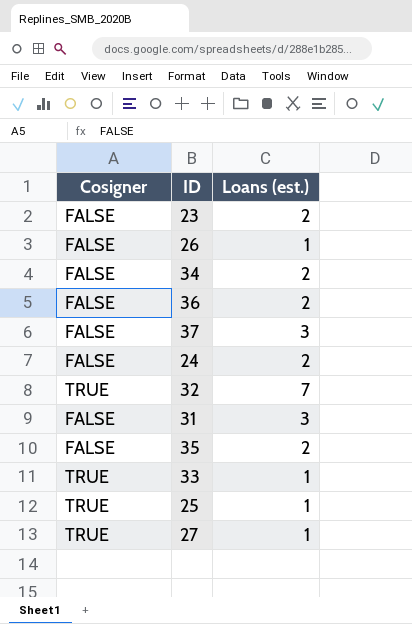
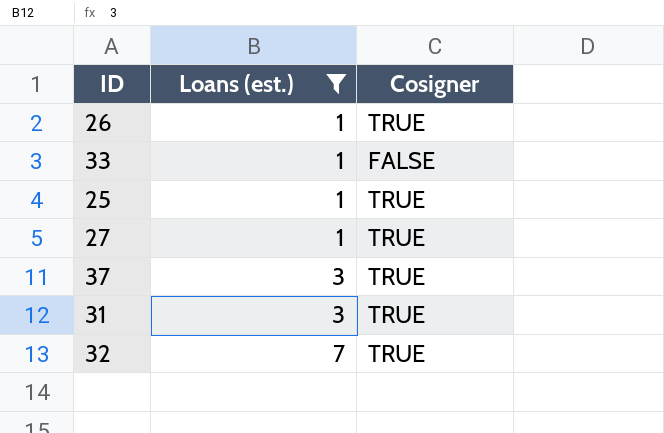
filter: none -> Loans (est.) != 2
row order: none -> Loans (est.) ascending
column Cosigner | position: 1 -> 3
26 | Cosigner: FALSE -> TRUE
33 | Cosigner: TRUE -> FALSE
37 | Cosigner: FALSE -> TRUE
31 | Cosigner: FALSE -> TRUE

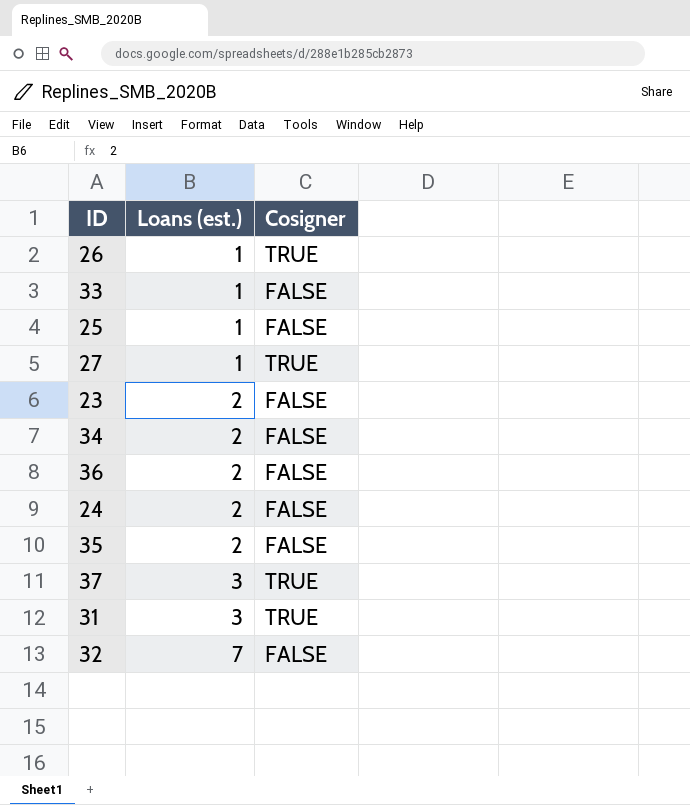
filter: Loans (est.) != 2 -> none
25 | Cosigner: TRUE -> FALSE
32 | Cosigner: TRUE -> FALSE

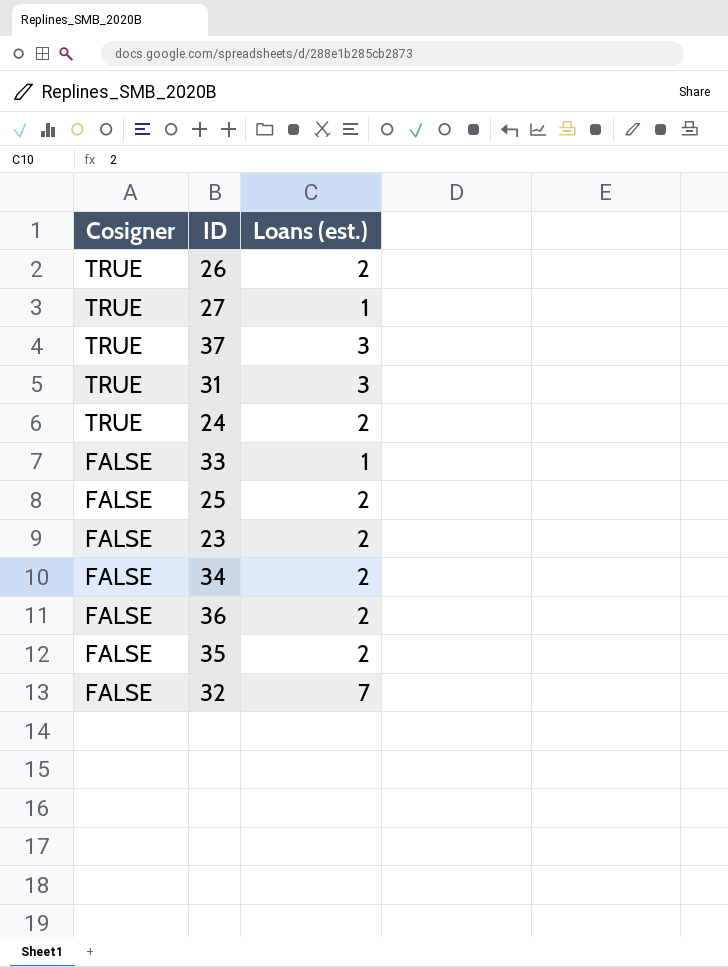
row order: Loans (est.) ascending -> Cosigner descending
column Cosigner | position: 3 -> 1
26 | Loans (est.): 1 -> 2
24 | Cosigner: FALSE -> TRUE
25 | Loans (est.): 1 -> 2

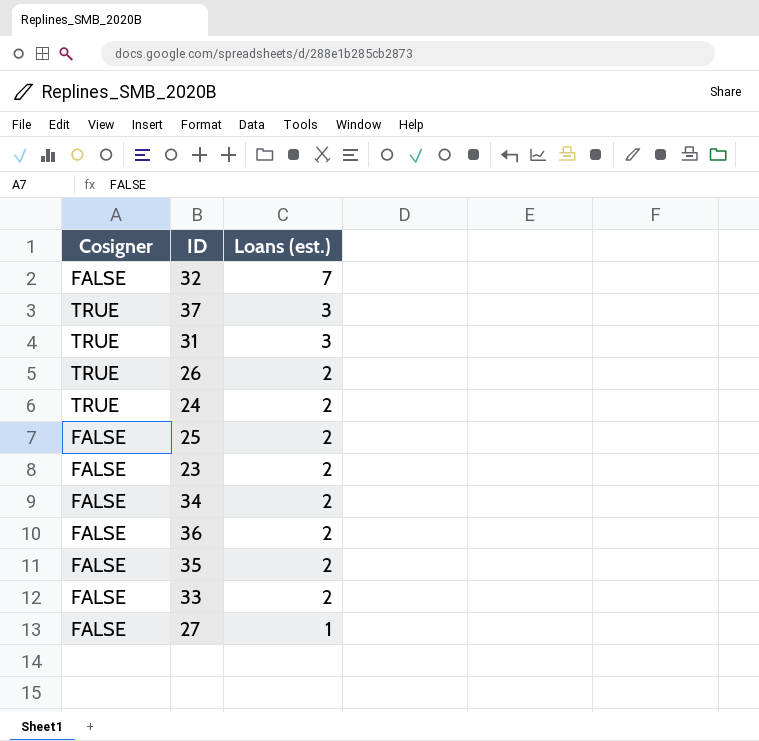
row order: Cosigner descending -> Loans (est.) descending
33 | Loans (est.): 1 -> 2
27 | Cosigner: TRUE -> FALSE

